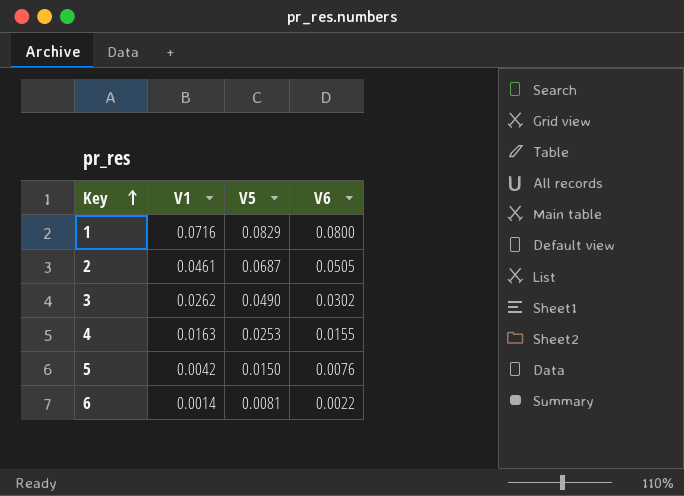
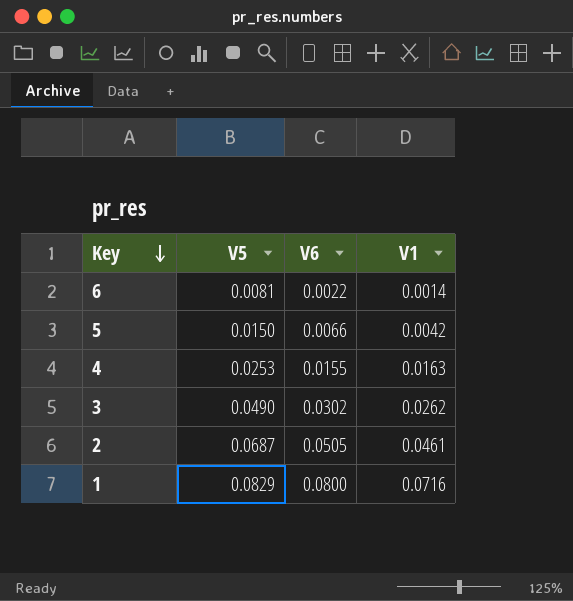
row order: Key ascending -> Key descending
column V1 | position: 2 -> 4
5 | V6: 0.0076 -> 0.0066

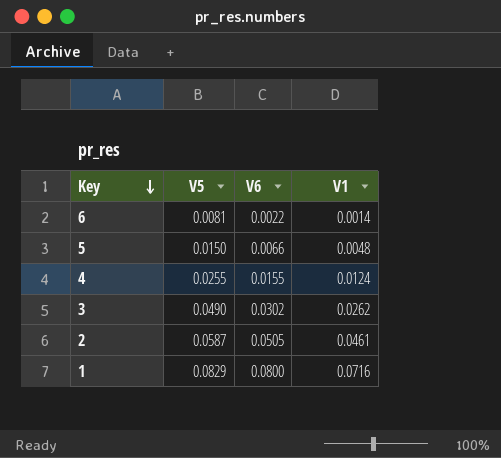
5 | V1: 0.0042 -> 0.0048
4 | V5: 0.0253 -> 0.0255
4 | V1: 0.0163 -> 0.0124
2 | V5: 0.0687 -> 0.0587

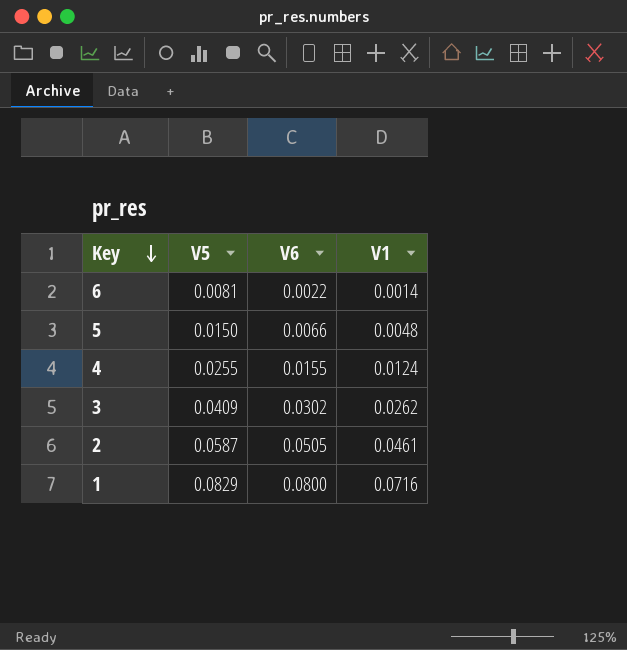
3 | V5: 0.0490 -> 0.0409

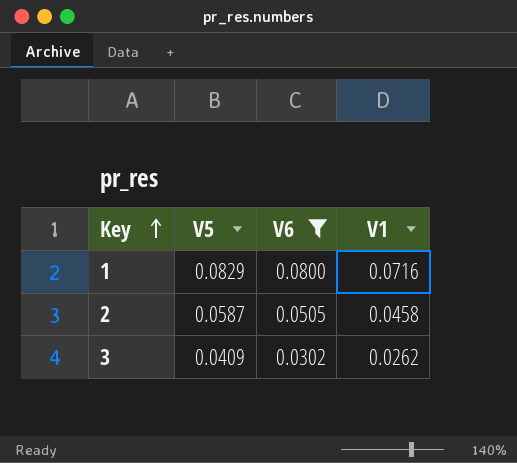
filter: none -> V6 >= 0.0302
row order: Key descending -> Key ascending
2 | V1: 0.0461 -> 0.0458

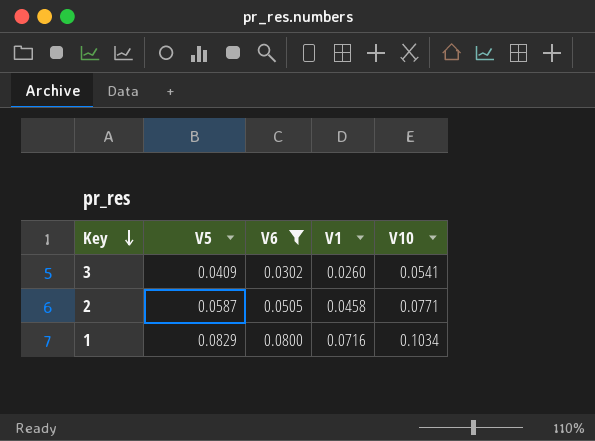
row order: Key ascending -> Key descending
column V10 | position: none -> 5
3 | V1: 0.0262 -> 0.0260

